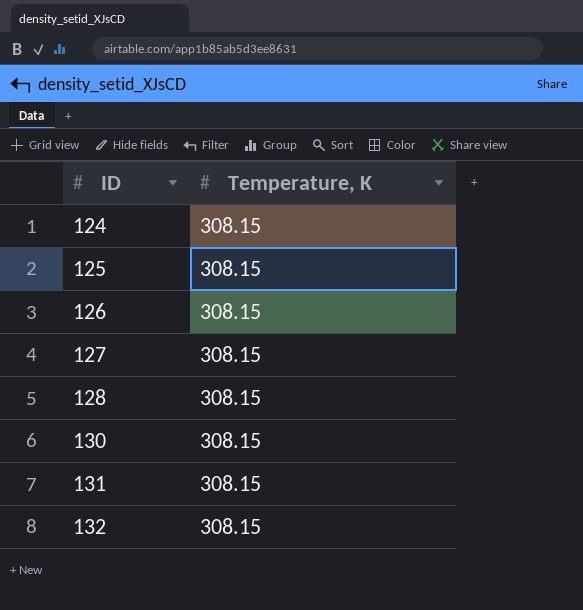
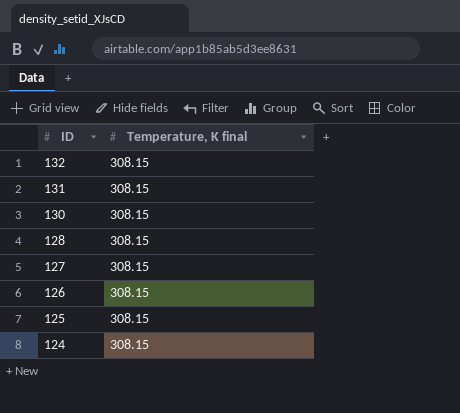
row order: ID ascending -> ID descending
column name: Temperature, K -> Temperature, K final

